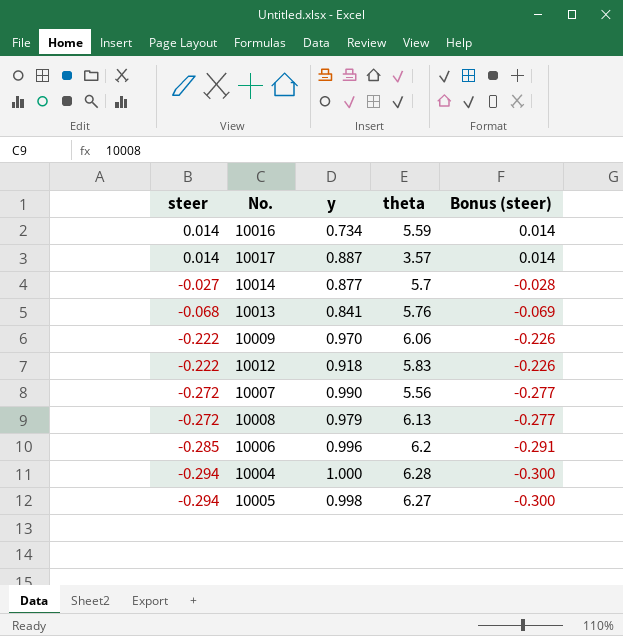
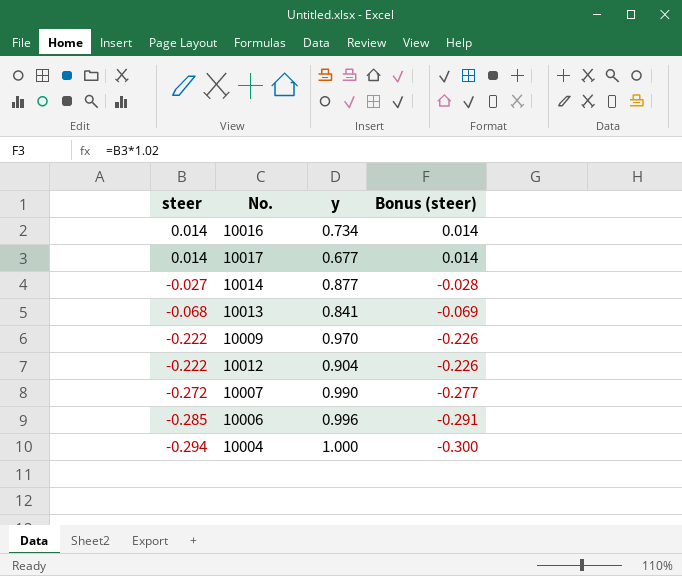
column theta | position: 4 -> none
row 10008: -0.272 | 0.979 | 6.13 | -0.277 -> none
row 10005: -0.294 | 0.998 | 6.27 | -0.300 -> none
10017 | y: 0.887 -> 0.677
10012 | y: 0.918 -> 0.904

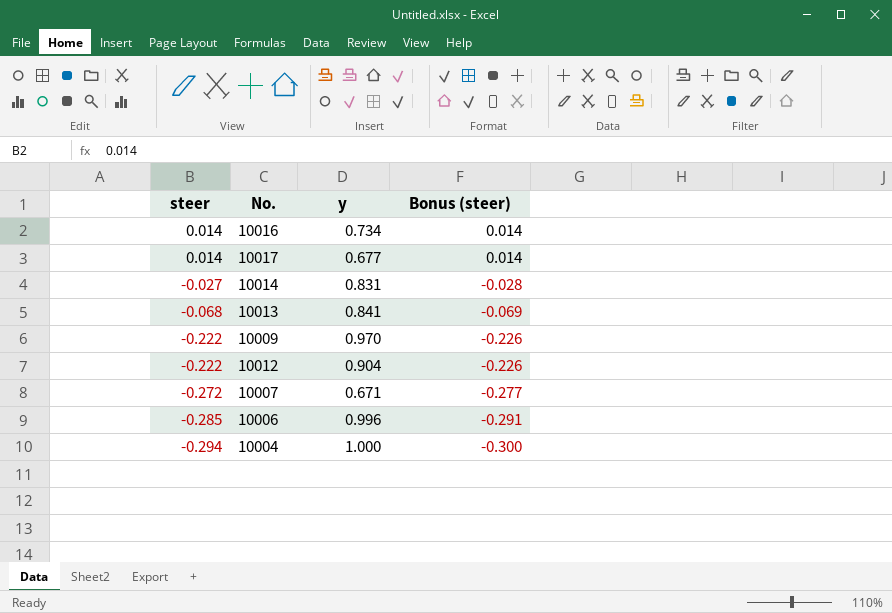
10014 | y: 0.877 -> 0.831
10007 | y: 0.990 -> 0.671

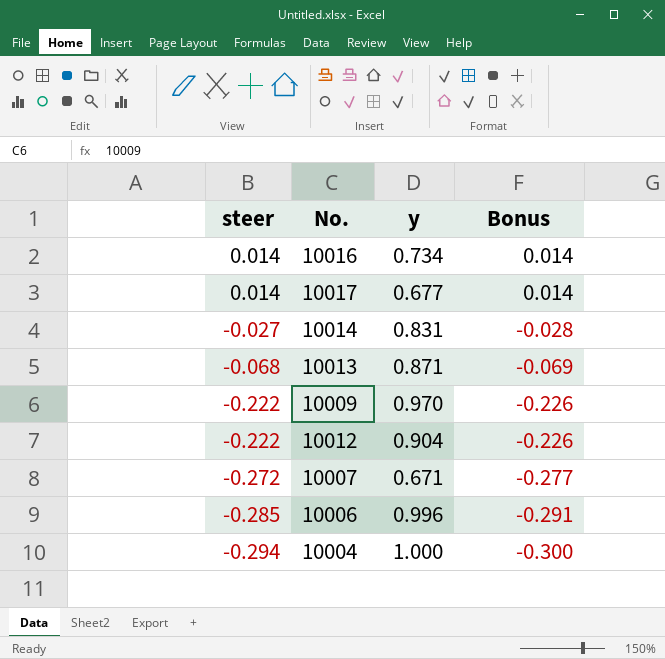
column name: Bonus (steer) -> Bonus
10013 | y: 0.841 -> 0.871

